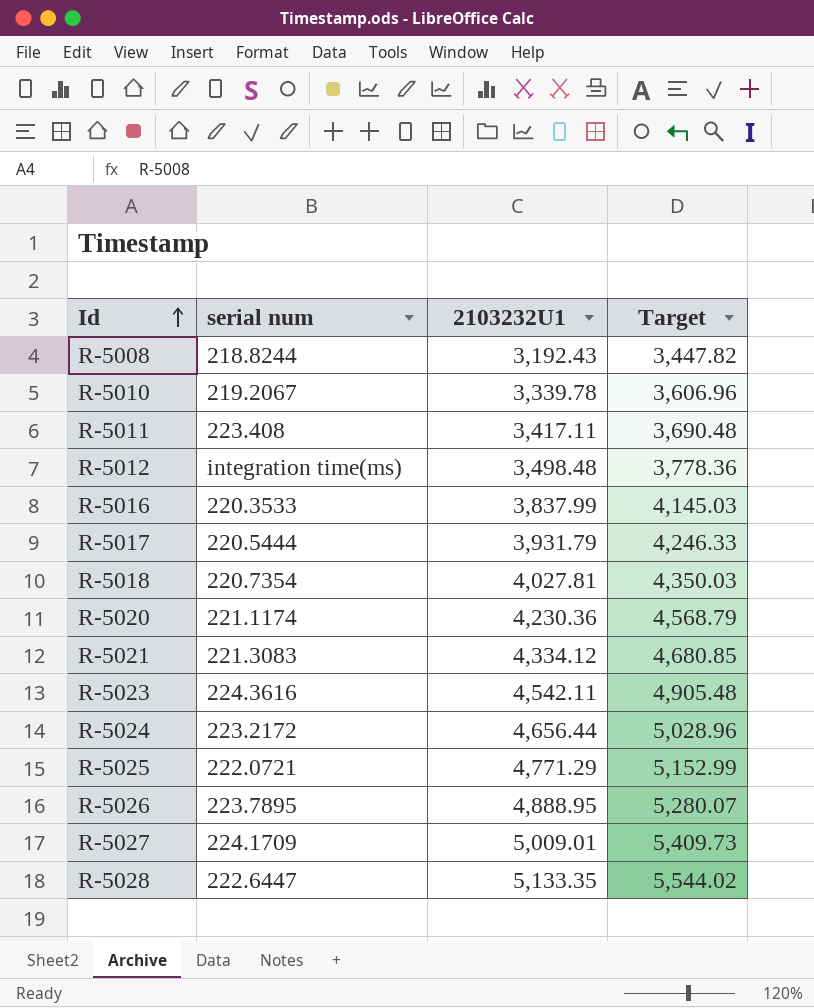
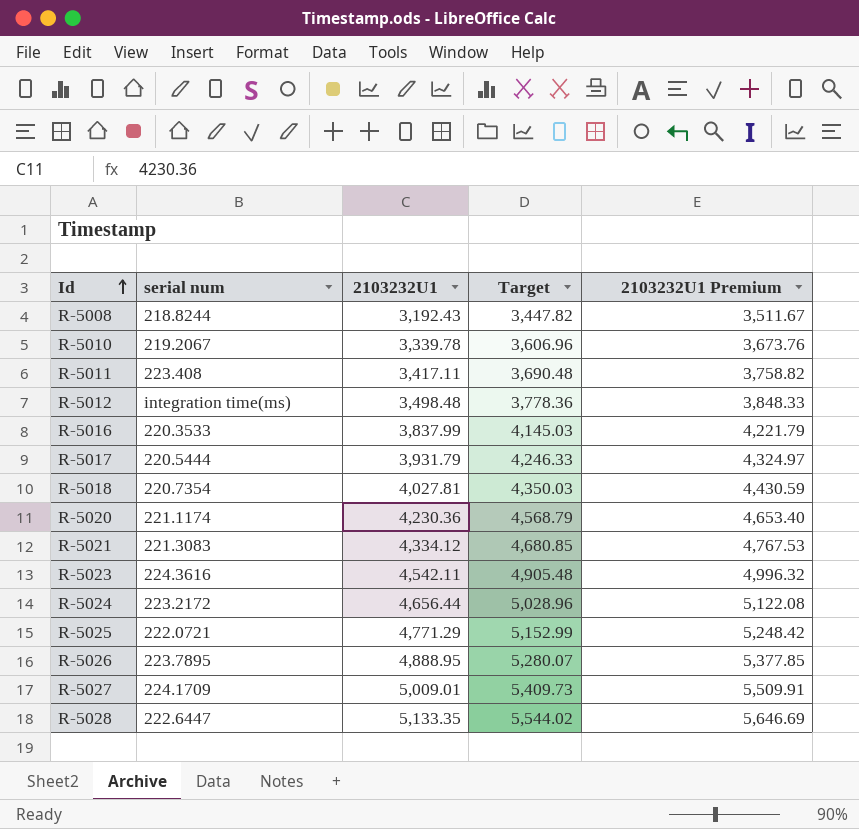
column 2103232U1 Premium | formula: none -> [2103232U1] * 1.1

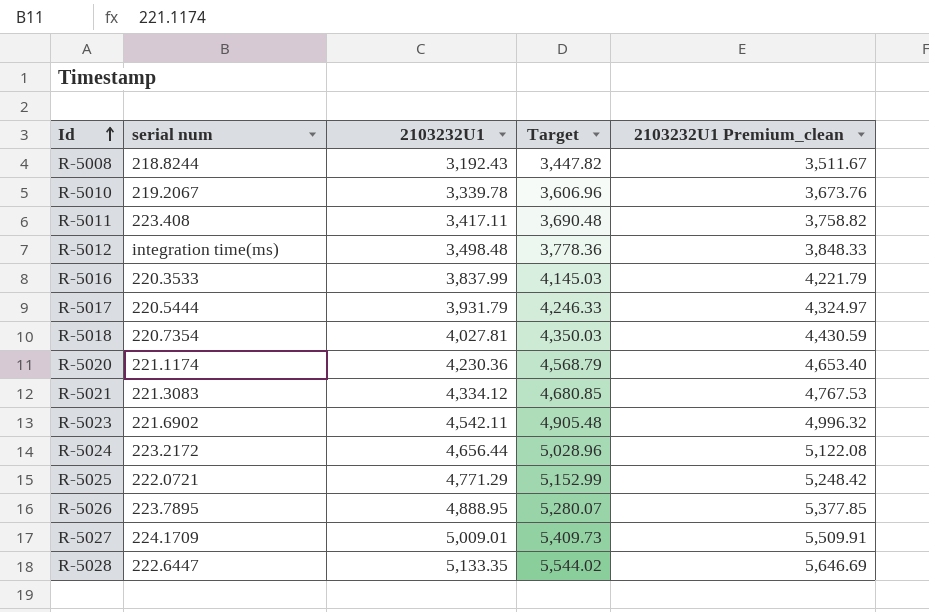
column name: 2103232U1 Premium -> 2103232U1 Premium_clean
R-5023 | serial num: 224.3616 -> 221.6902

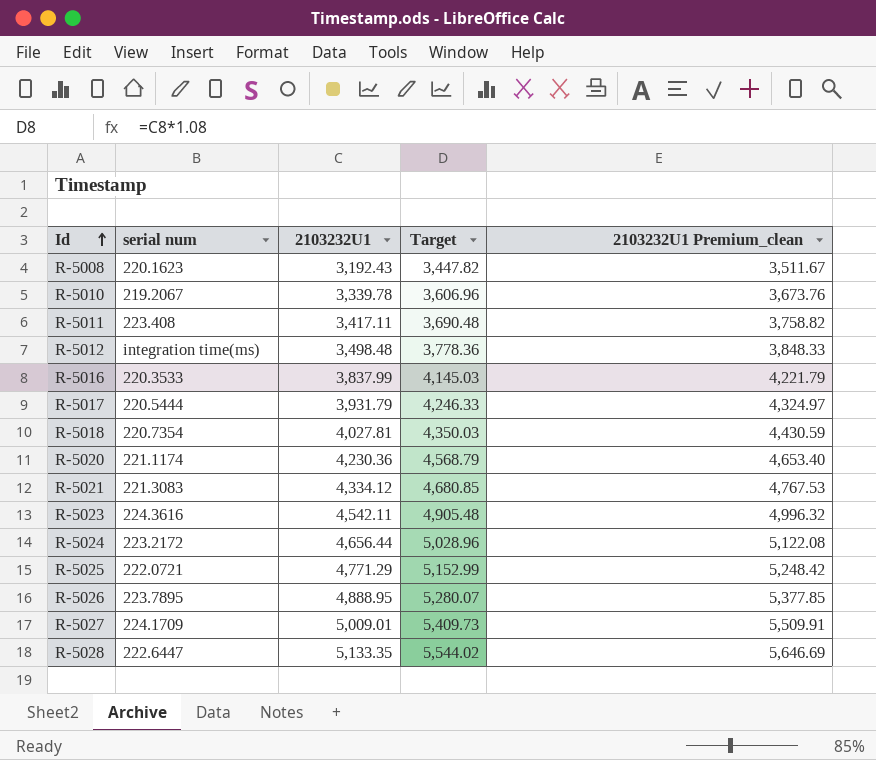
R-5008 | serial num: 218.8244 -> 220.1623
R-5023 | serial num: 221.6902 -> 224.3616

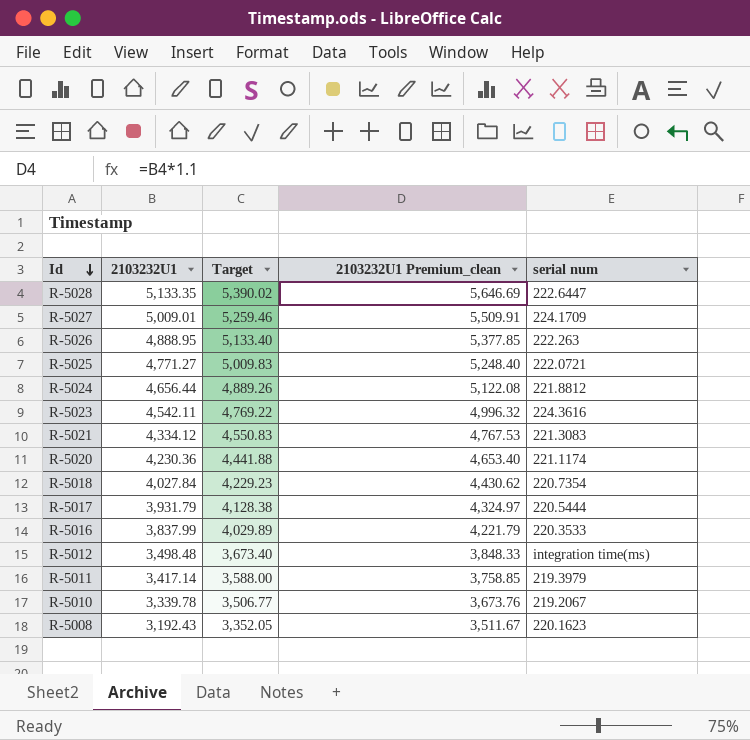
row order: Id ascending -> Id descending
column Target | formula: [2103232U1] * 1.08 -> [2103232U1] * 1.05
column serial num | position: 2 -> 5
R-5026 | serial num: 223.7895 -> 222.263
R-5025 | 2103232U1: 4,771.29 -> 4,771.27
R-5025 | 2103232U1 Premium_clean: 5,248.42 -> 5,248.40
R-5024 | serial num: 223.2172 -> 221.8812
R-5018 | 2103232U1: 4,027.81 -> 4,027.84
R-5018 | 2103232U1 Premium_clean: 4,430.59 -> 4,430.62
R-5011 | 2103232U1: 3,417.11 -> 3,417.14
R-5011 | 2103232U1 Premium_clean: 3,758.82 -> 3,758.85
R-5011 | serial num: 223.408 -> 219.3979

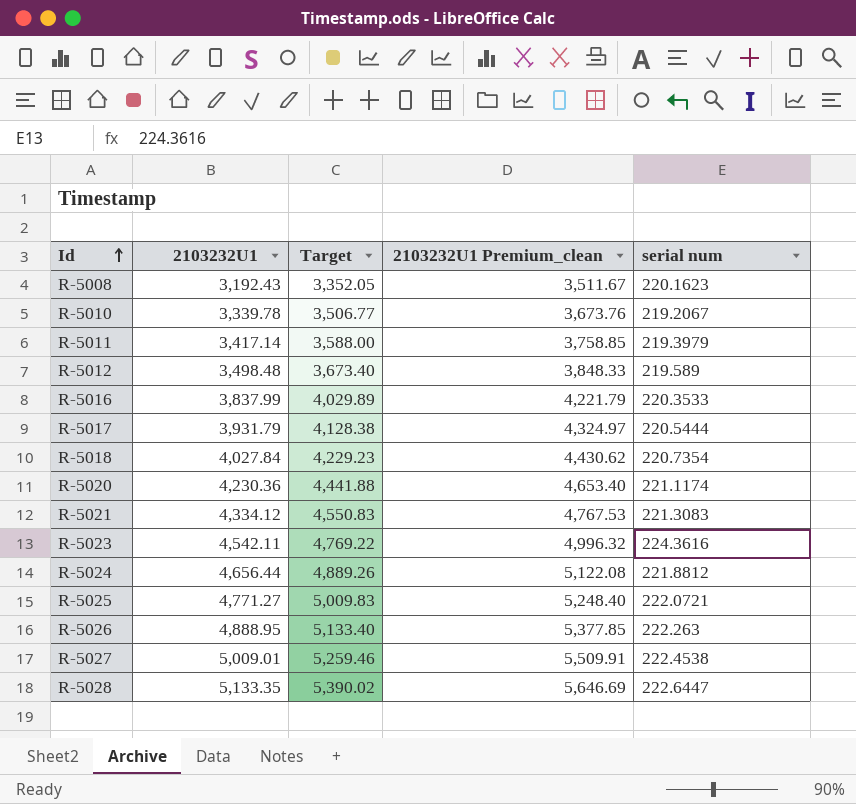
row order: Id descending -> Id ascending
R-5012 | serial num: integration time(ms) -> 219.589
R-5027 | serial num: 224.1709 -> 222.4538

